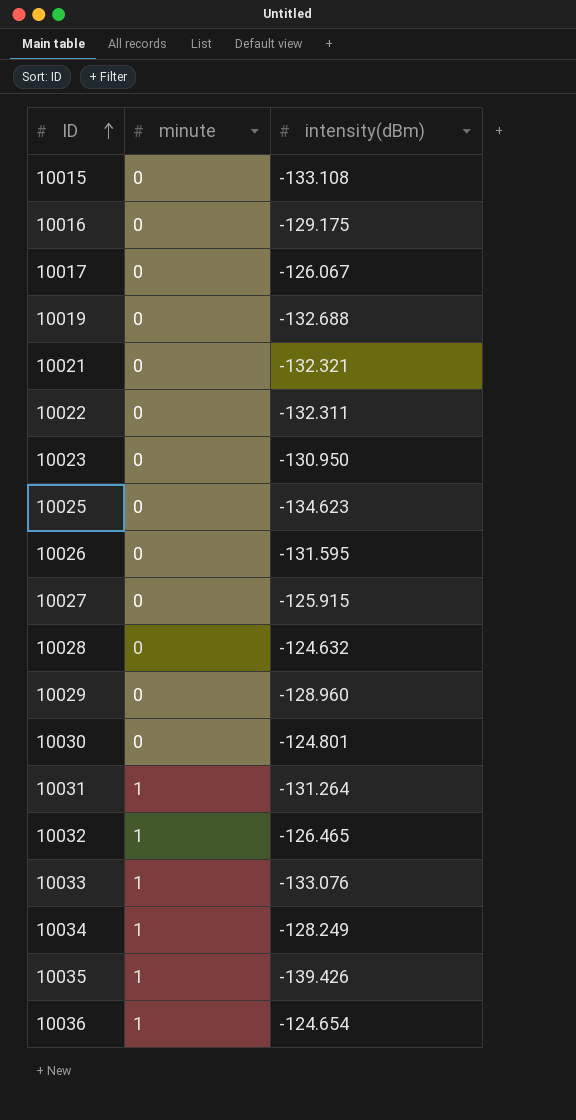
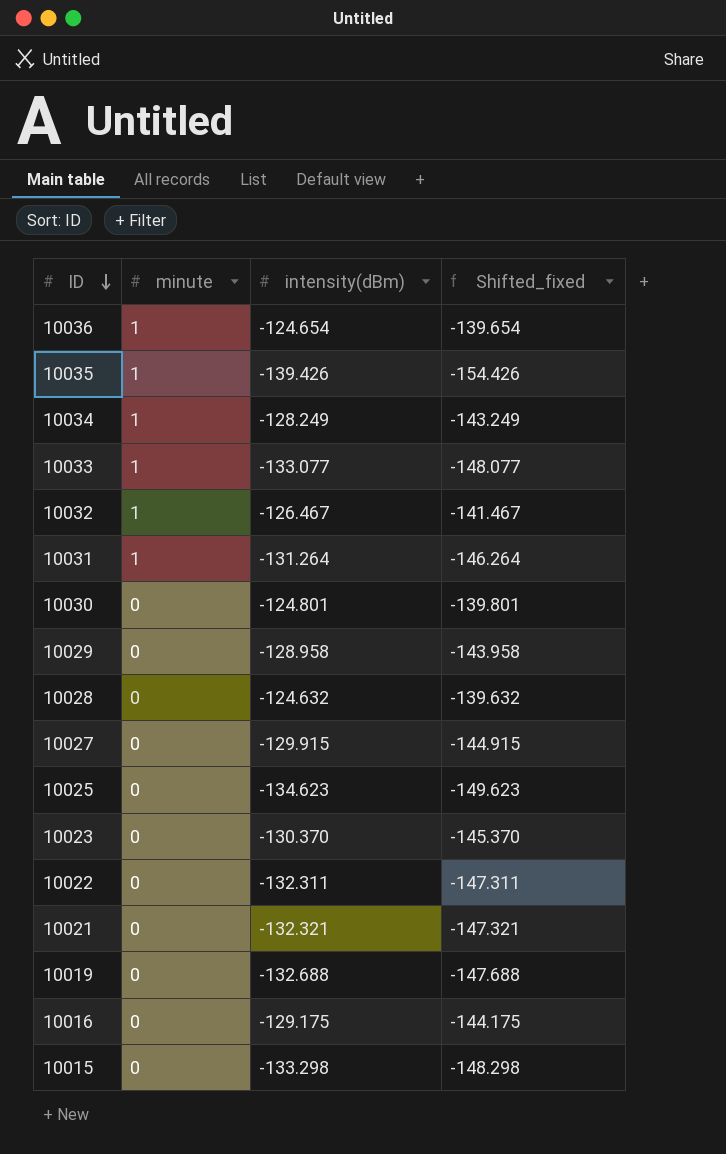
row order: ID ascending -> ID descending
column Shifted_fixed | formula: none -> [intensity(dBm)] - 15
row 10017: 0 | -126.067 -> none
row 10026: 0 | -131.595 -> none
10033 | intensity(dBm): -133.076 -> -133.077
10032 | intensity(dBm): -126.465 -> -126.467
10029 | intensity(dBm): -128.960 -> -128.958
10027 | intensity(dBm): -125.915 -> -129.915
10023 | intensity(dBm): -130.950 -> -130.370
10015 | intensity(dBm): -133.108 -> -133.298

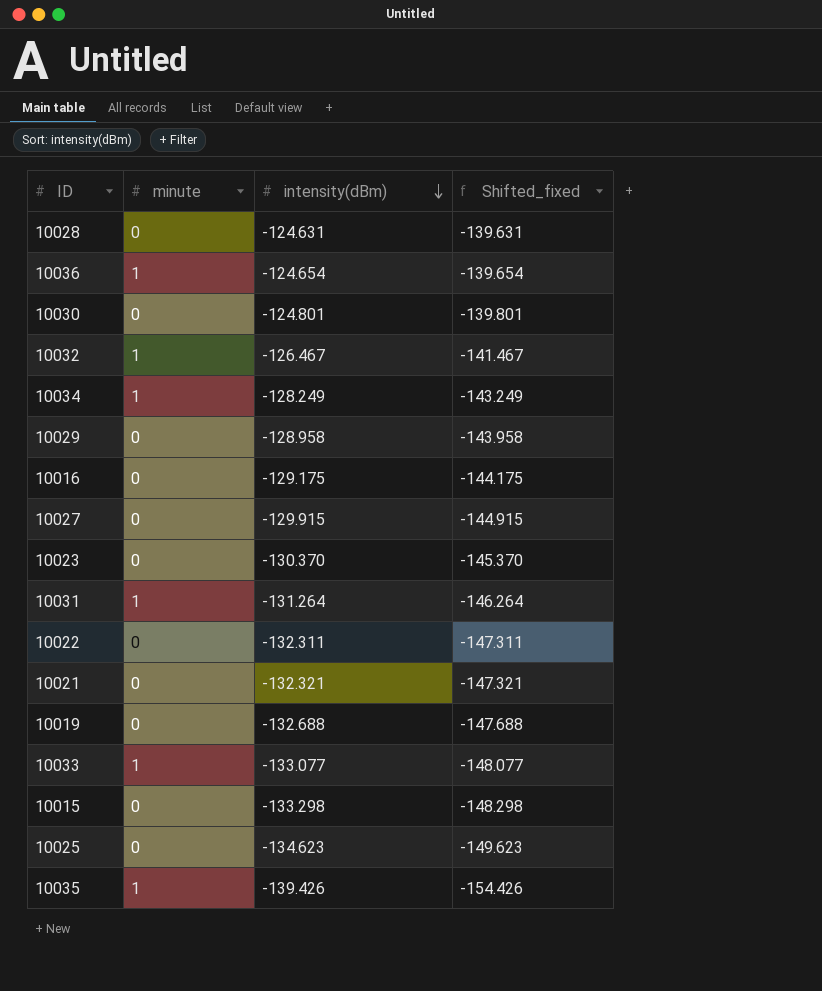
row order: ID descending -> intensity(dBm) descending
10028 | intensity(dBm): -124.632 -> -124.631
10028 | Shifted_fixed: -139.632 -> -139.631

